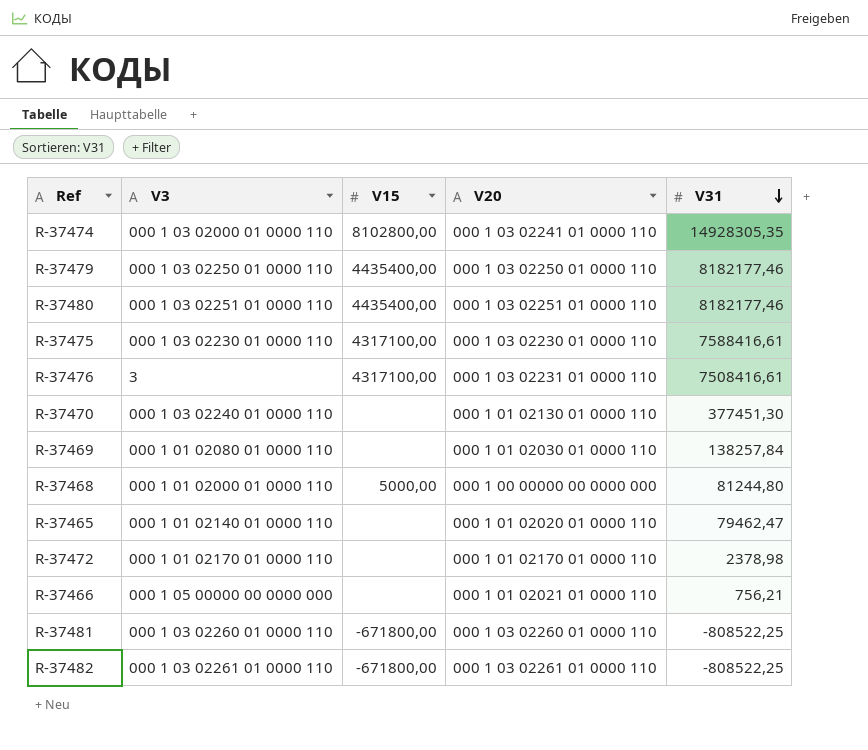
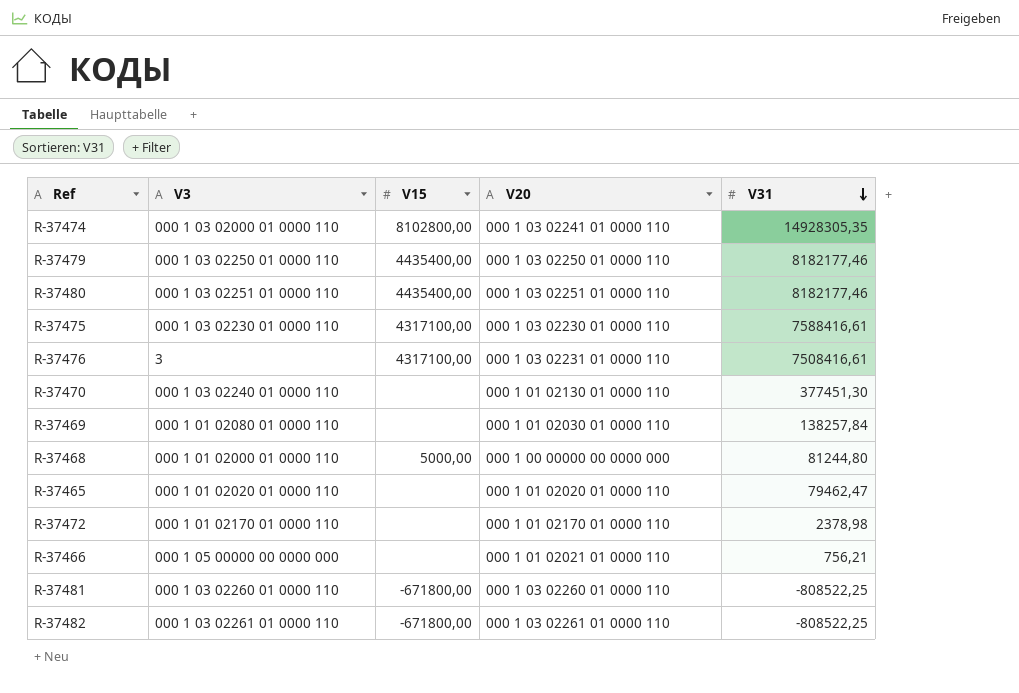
R-37465 | V3: 000 1 01 02140 01 0000 110 -> 000 1 01 02020 01 0000 110

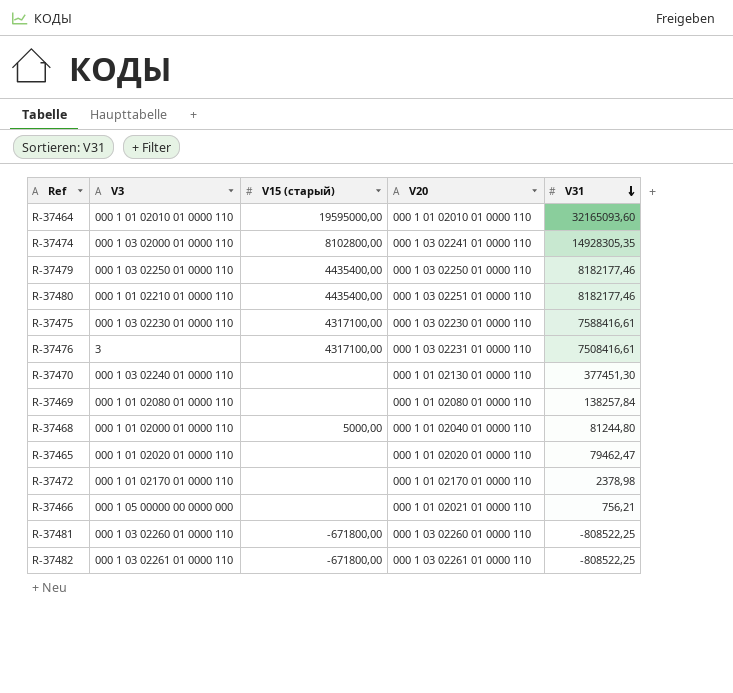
column name: V15 -> V15 (старый)
row R-37464: none -> 000 1 01 02010 01 0000 110 | 19595000,00 | 000 1 01 02010 01 0000 110 | 32165093,60
R-37480 | V3: 000 1 03 02251 01 0000 110 -> 000 1 01 02210 01 0000 110
R-37469 | V20: 000 1 01 02030 01 0000 110 -> 000 1 01 02080 01 0000 110
R-37468 | V20: 000 1 00 00000 00 0000 000 -> 000 1 01 02040 01 0000 110

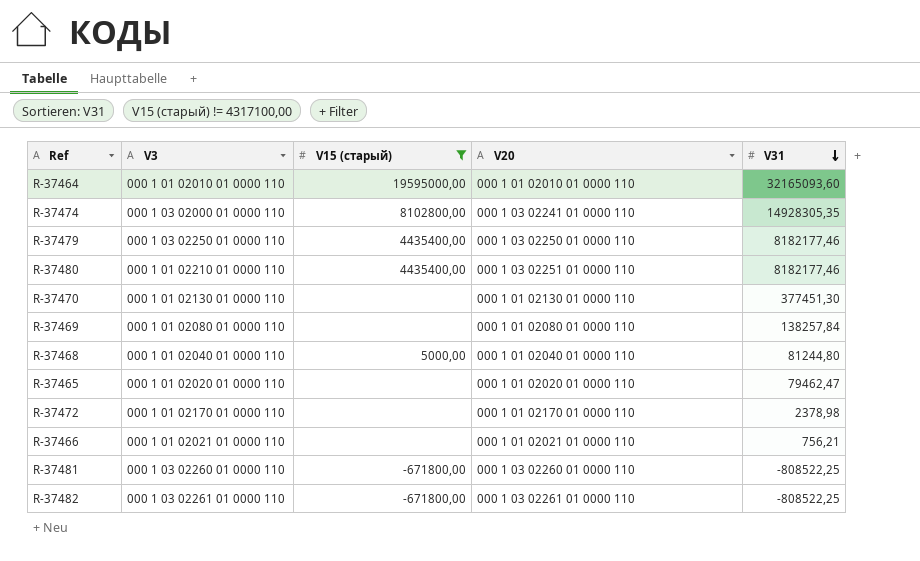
filter: none -> V15 (старый) != 4317100,00
R-37470 | V3: 000 1 03 02240 01 0000 110 -> 000 1 01 02130 01 0000 110
R-37468 | V3: 000 1 01 02000 01 0000 110 -> 000 1 01 02040 01 0000 110
R-37466 | V3: 000 1 05 00000 00 0000 000 -> 000 1 01 02021 01 0000 110

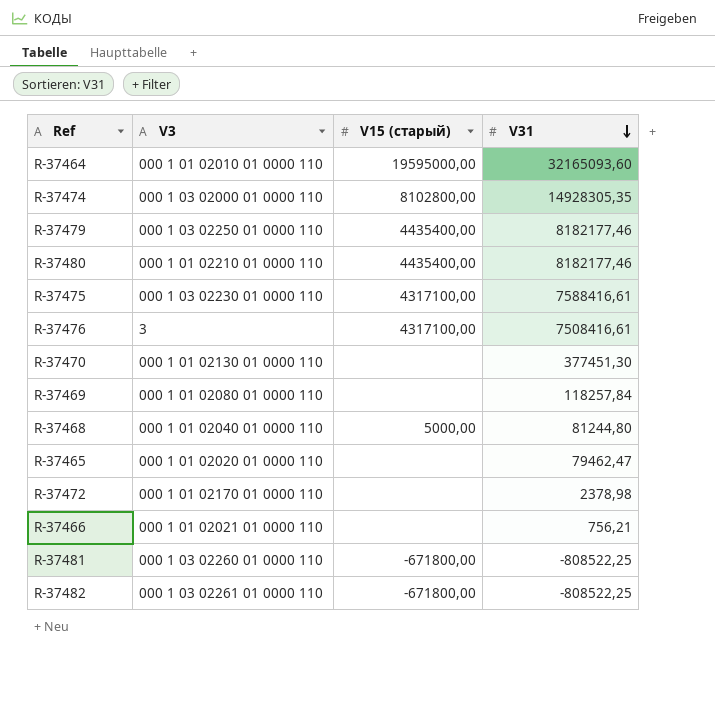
filter: V15 (старый) != 4317100,00 -> none
column V20 | position: 4 -> none
R-37469 | V31: 138257,84 -> 118257,84

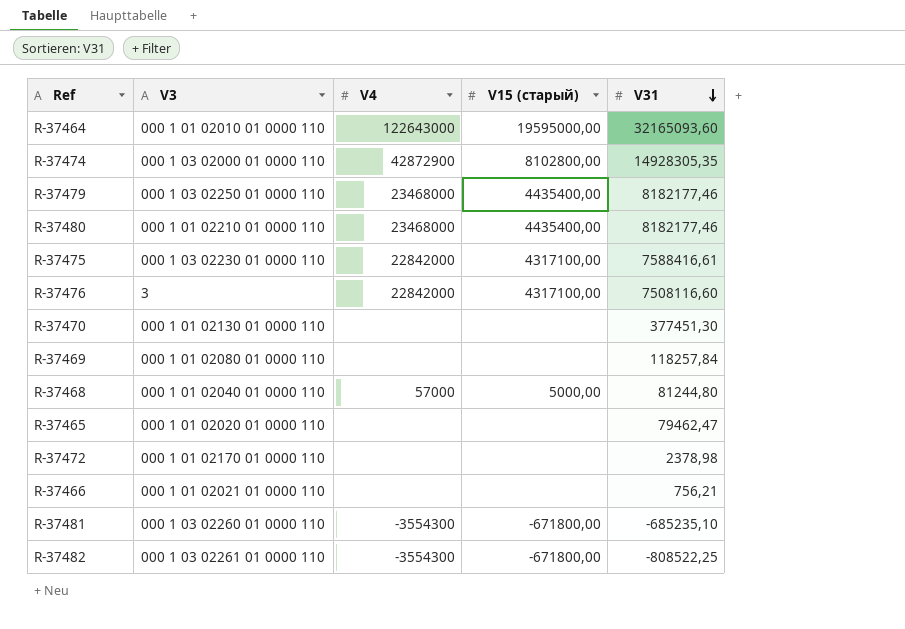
column V4 | position: none -> 3
R-37476 | V31: 7508416,61 -> 7508116,60
R-37481 | V31: -808522,25 -> -685235,10

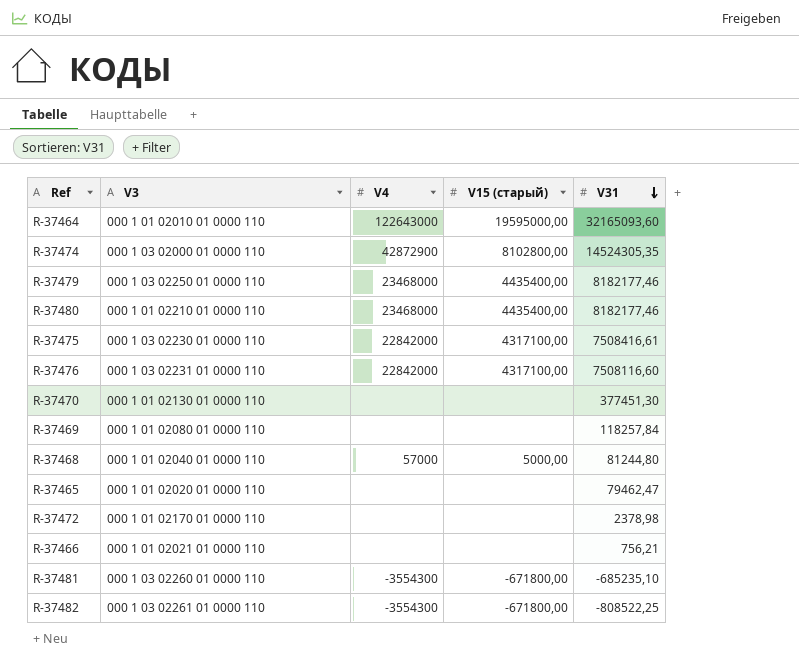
R-37474 | V31: 14928305,35 -> 14524305,35
R-37475 | V31: 7588416,61 -> 7508416,61
R-37476 | V3: 3 -> 000 1 03 02231 01 0000 110

